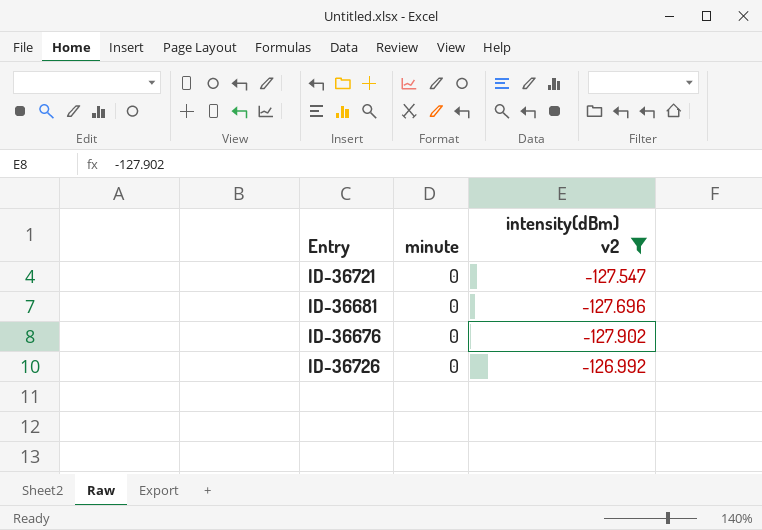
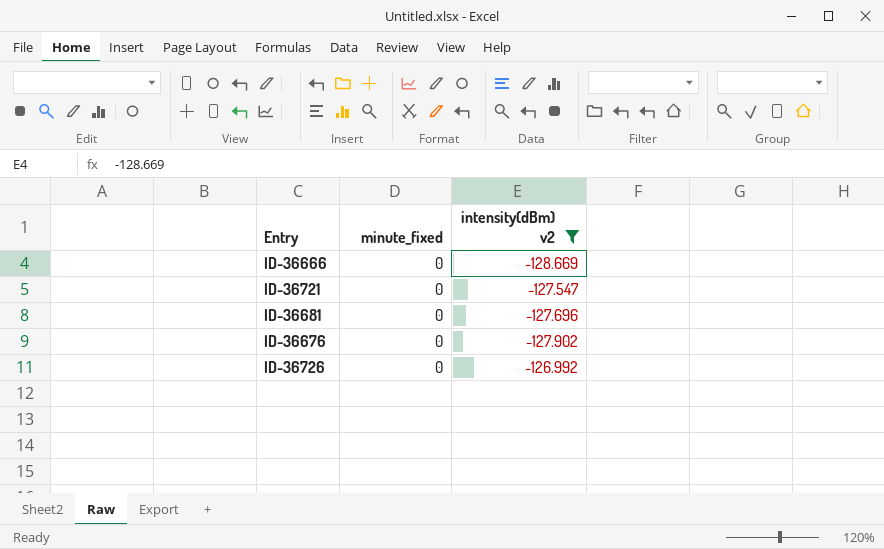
column name: minute -> minute_fixed
row ID-36666: none -> 0 | -128.669

